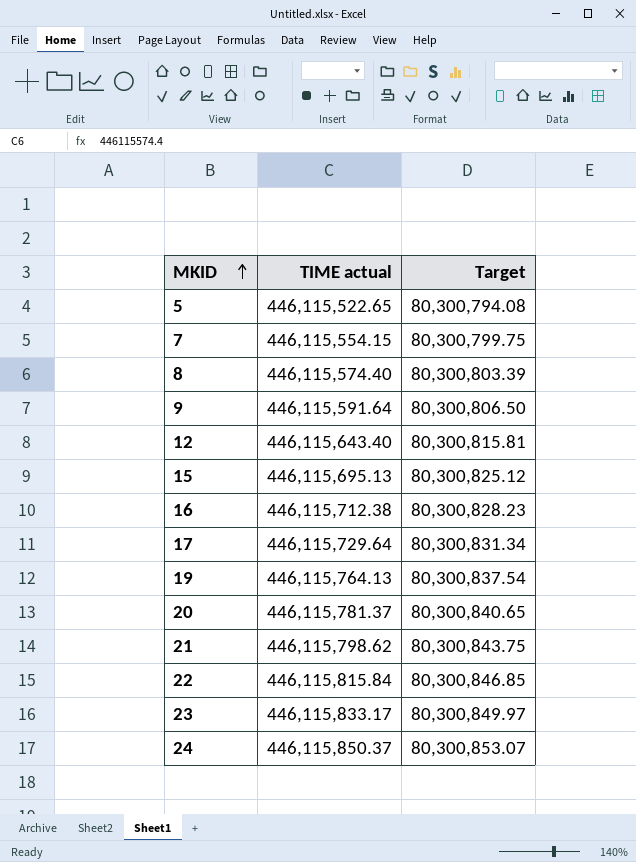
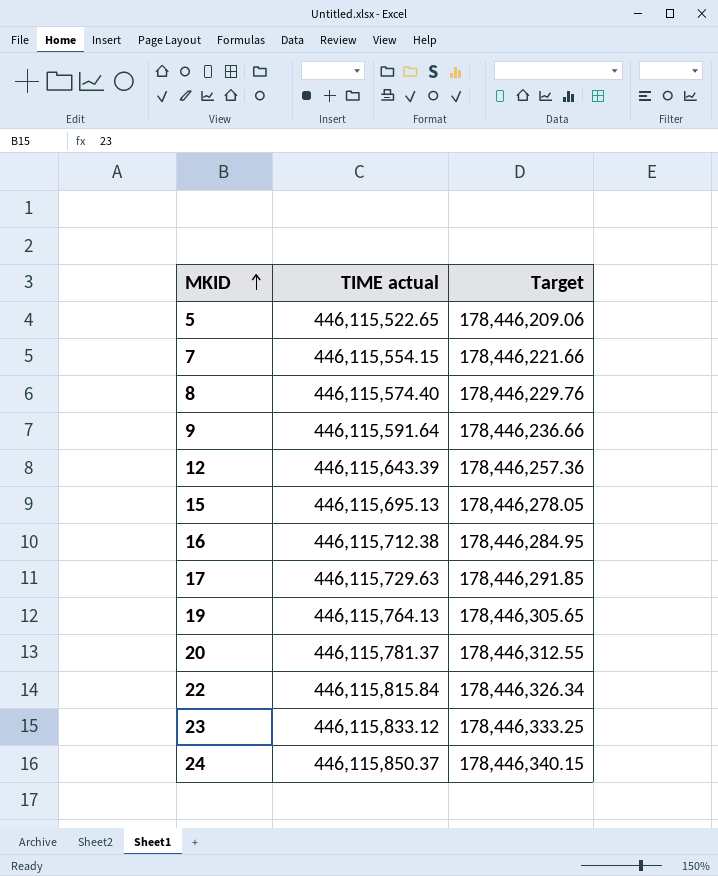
column Target | formula: [TIME actual] * 0.18 -> [TIME actual] * 0.4
row 21: 446,115,798.62 | 80,300,843.75 -> none
12 | TIME actual: 446,115,643.40 -> 446,115,643.39
17 | TIME actual: 446,115,729.64 -> 446,115,729.63
23 | TIME actual: 446,115,833.17 -> 446,115,833.12

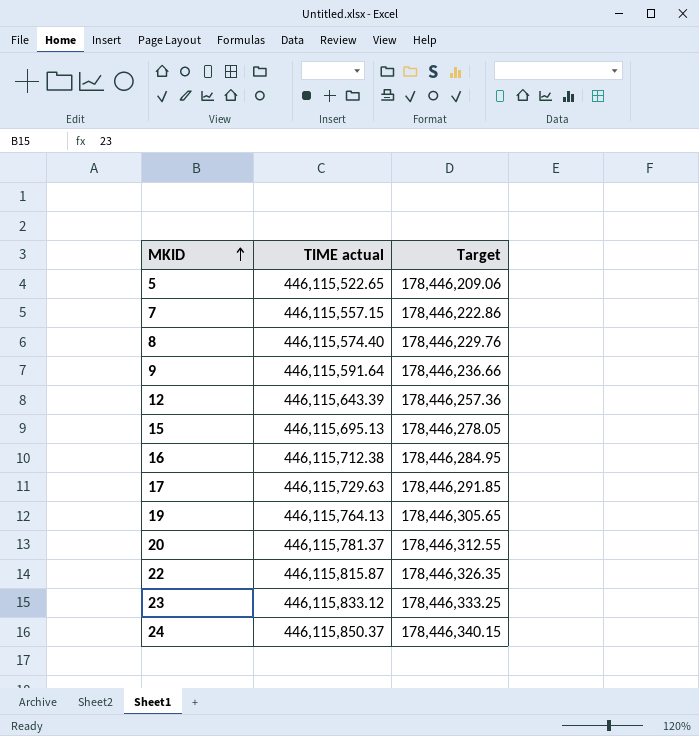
7 | TIME actual: 446,115,554.15 -> 446,115,557.15
7 | Target: 178,446,221.66 -> 178,446,222.86
22 | TIME actual: 446,115,815.84 -> 446,115,815.87
22 | Target: 178,446,326.34 -> 178,446,326.35

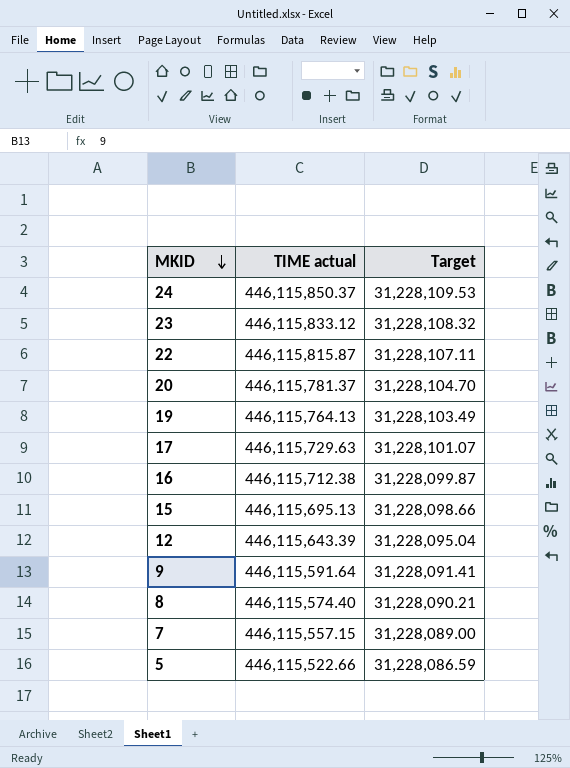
row order: MKID ascending -> MKID descending
column Target | formula: [TIME actual] * 0.4 -> [TIME actual] * 0.07
5 | TIME actual: 446,115,522.65 -> 446,115,522.66

